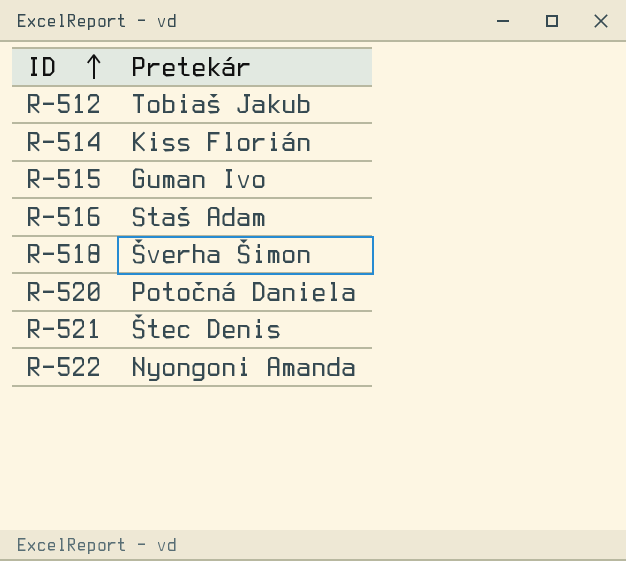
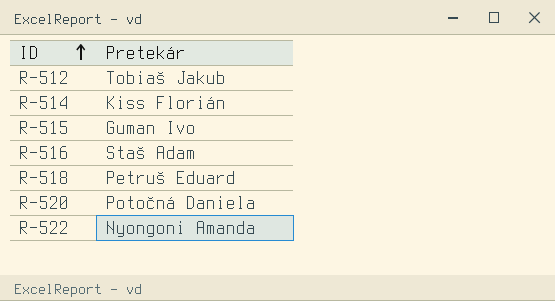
row R-521: Štec Denis -> none
R-518 | Pretekár: Šverha Šimon -> Petruš Eduard

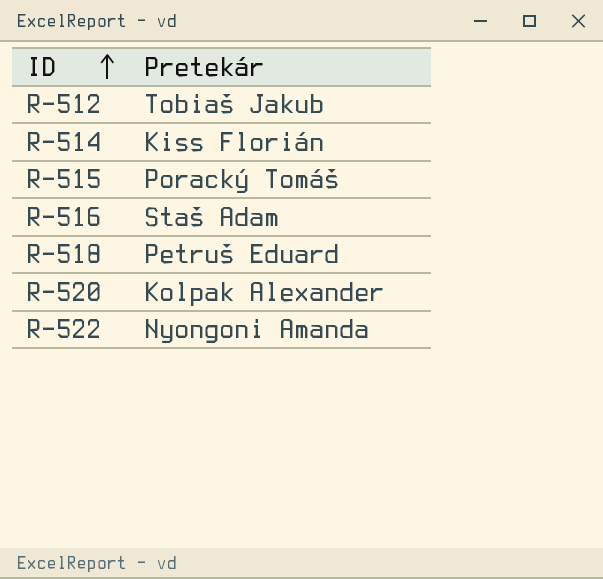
R-515 | Pretekár: Guman Ivo -> Poracký Tomáš
R-520 | Pretekár: Potočná Daniela -> Kolpak Alexander

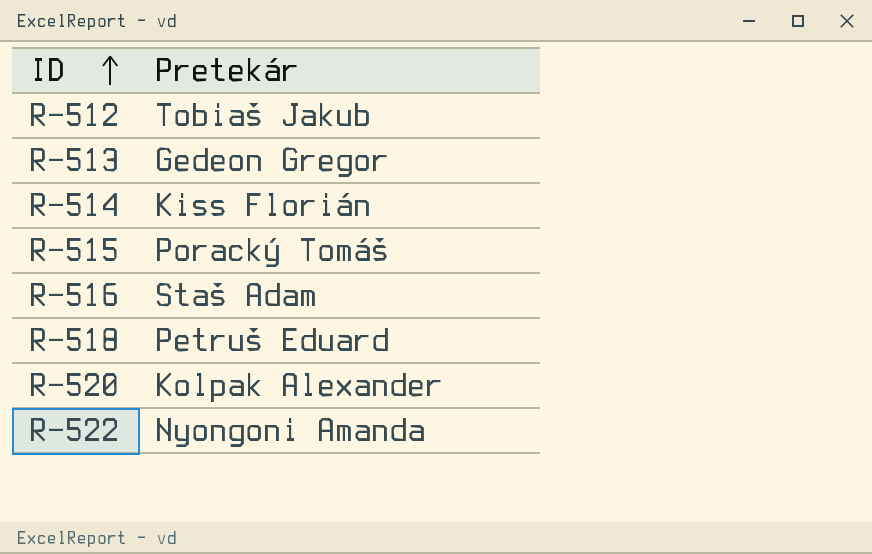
row R-513: none -> Gedeon Gregor

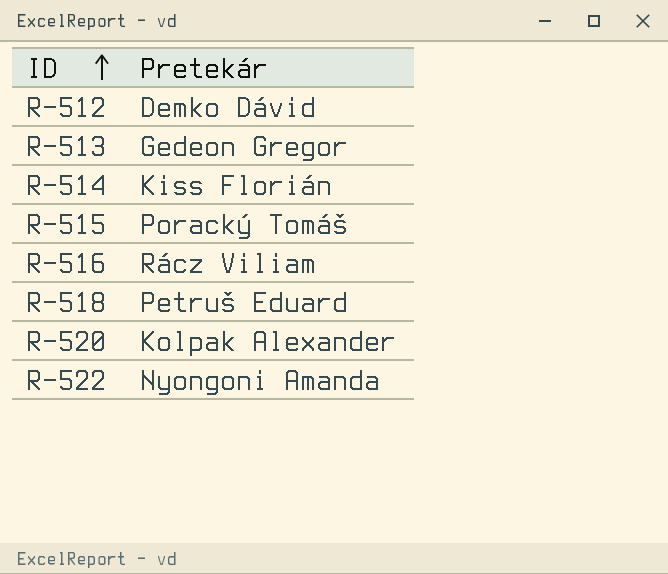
R-512 | Pretekár: Tobiaš Jakub -> Demko Dávid
R-516 | Pretekár: Staš Adam -> Rácz Viliam

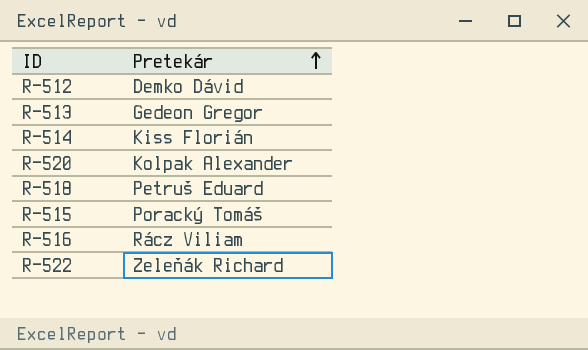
row order: ID ascending -> Pretekár ascending
R-522 | Pretekár: Nyongoni Amanda -> Zeleňák Richard

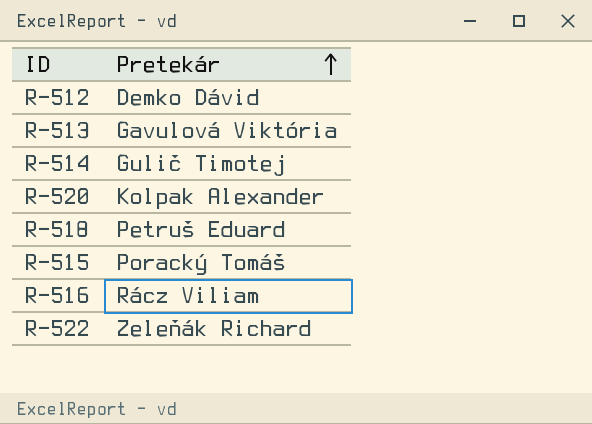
R-513 | Pretekár: Gedeon Gregor -> Gavulová Viktória
R-514 | Pretekár: Kiss Florián -> Gulič Timotej

